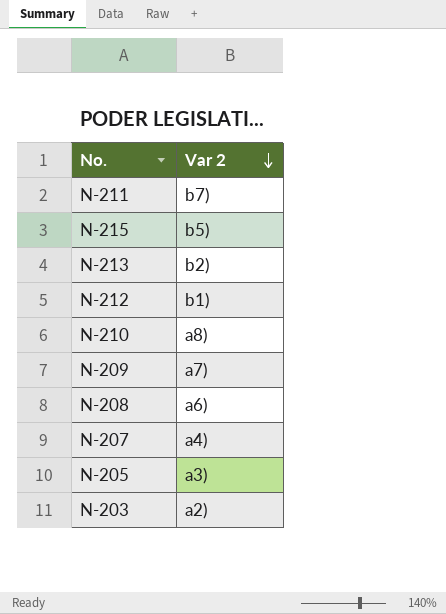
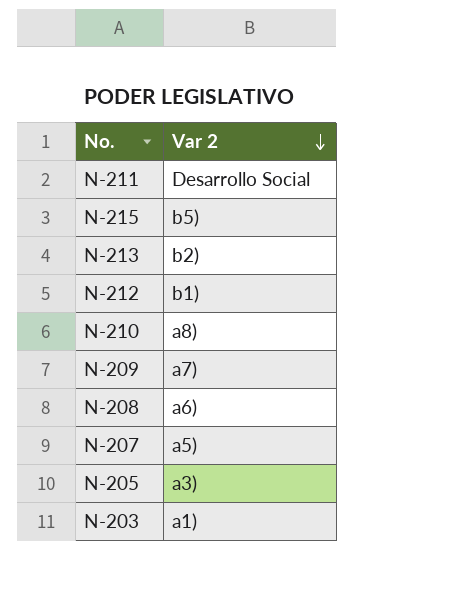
N-211 | Var 2: b7) -> Desarrollo Social
N-207 | Var 2: a4) -> a5)
N-203 | Var 2: a2) -> a1)

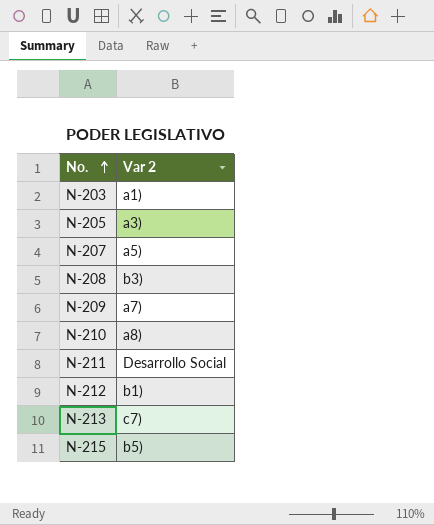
row order: Var 2 descending -> No. ascending
N-208 | Var 2: a6) -> b3)
N-213 | Var 2: b2) -> c7)

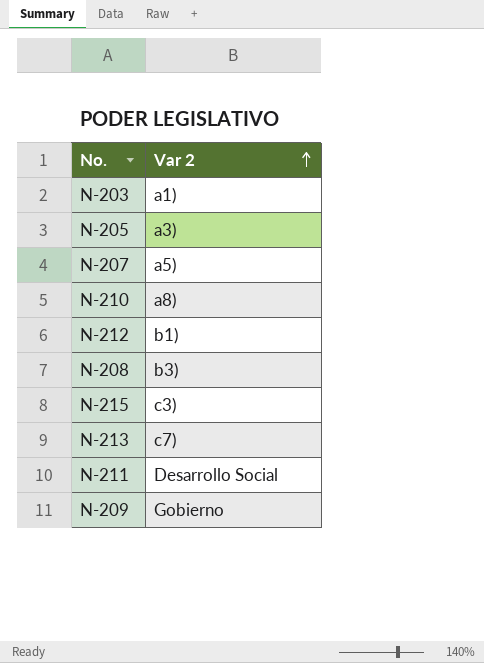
row order: No. ascending -> Var 2 ascending
N-215 | Var 2: b5) -> c3)
N-209 | Var 2: a7) -> Gobierno

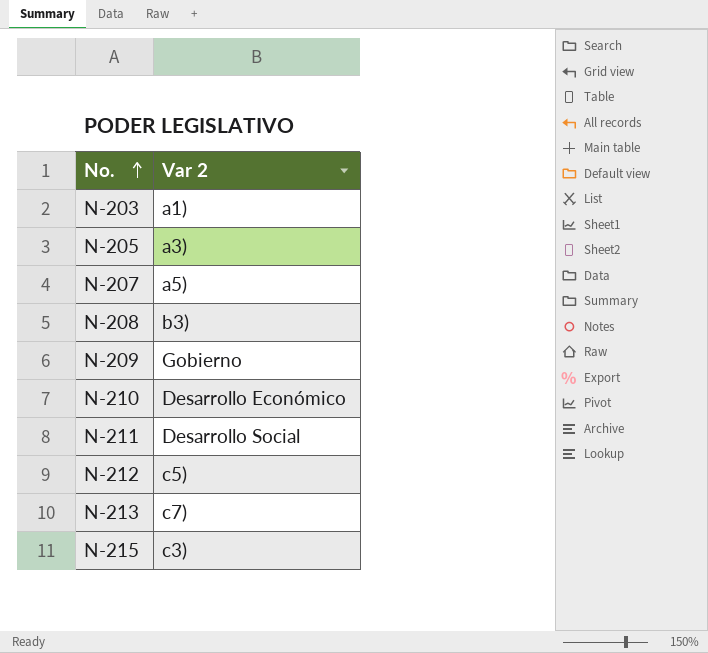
row order: Var 2 ascending -> No. ascending
N-210 | Var 2: a8) -> Desarrollo Económico
N-212 | Var 2: b1) -> c5)

